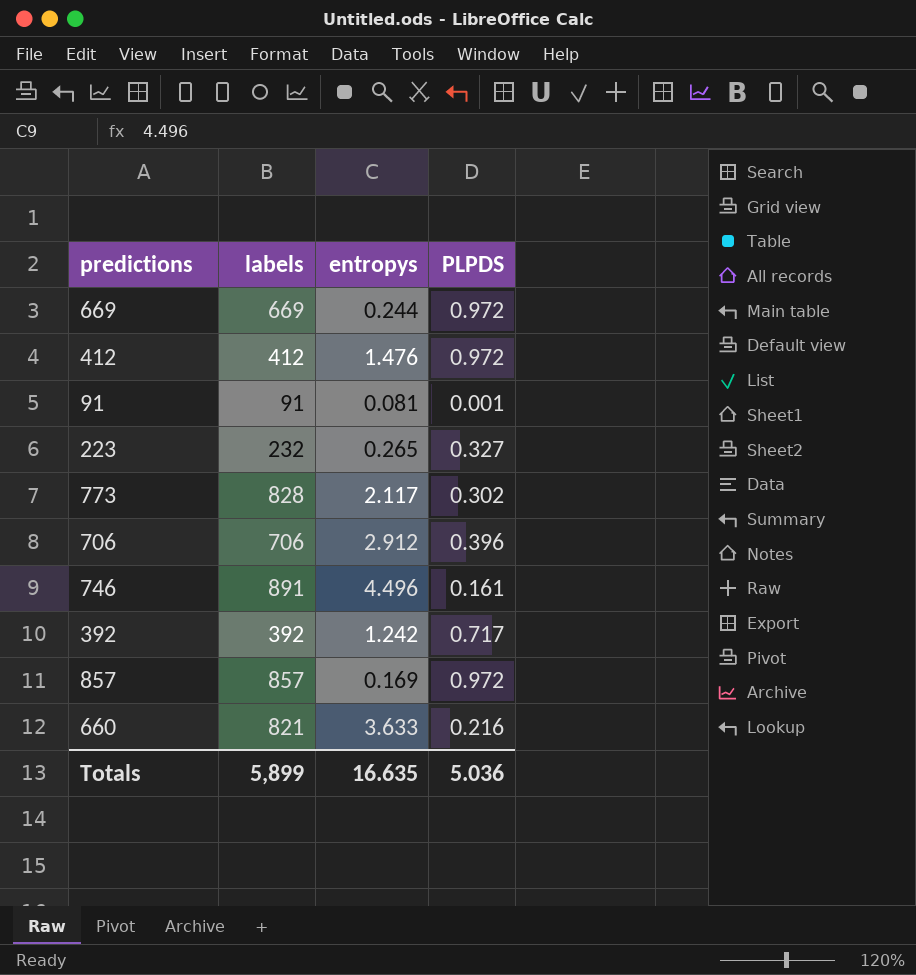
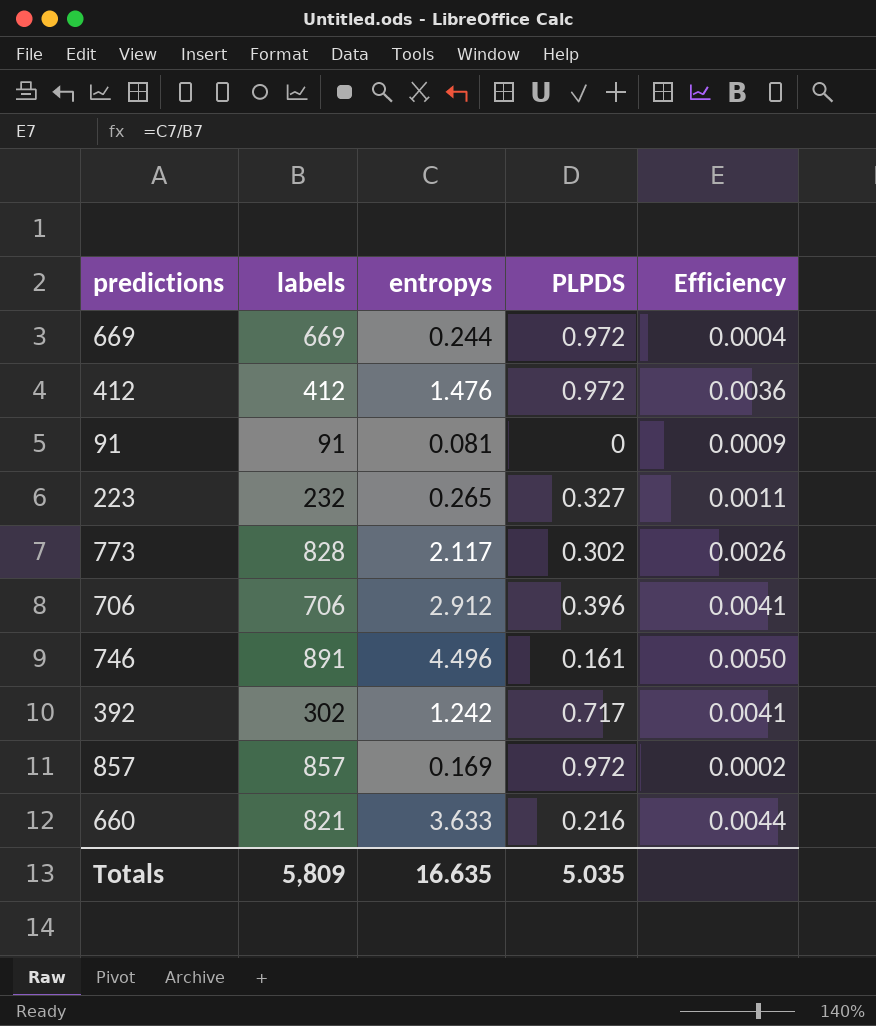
column Efficiency | formula: none -> [entropys] / [labels]
91 | PLPDS: 0.001 -> 0
392 | labels: 392 -> 302
Totals | labels: 5,899 -> 5,809
Totals | PLPDS: 5.036 -> 5.035

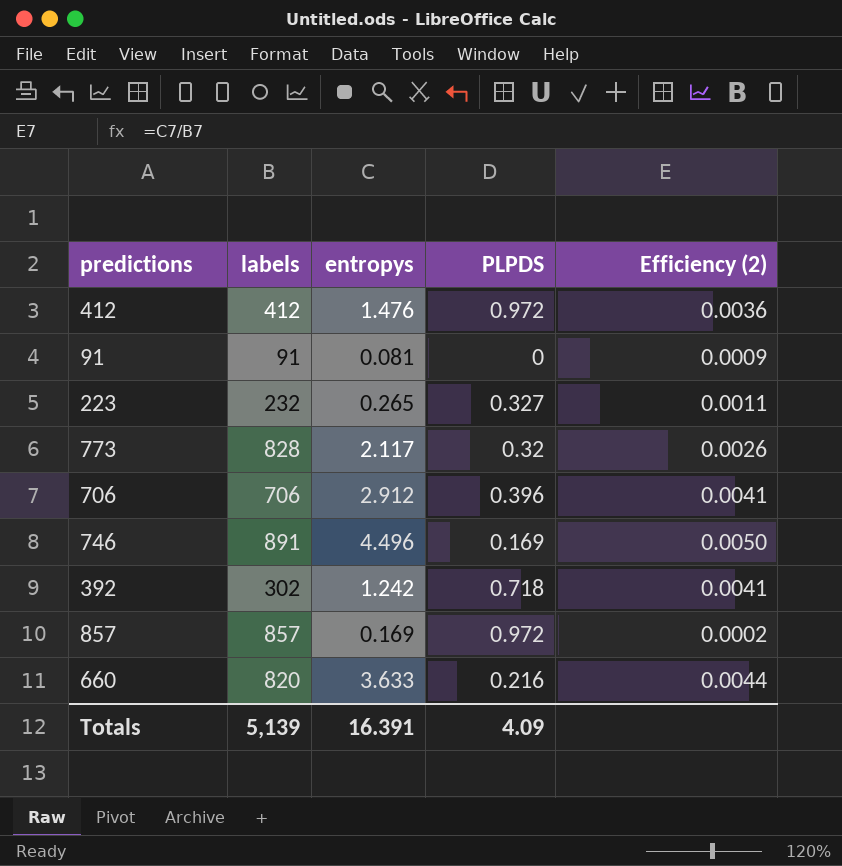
column name: Efficiency -> Efficiency (2)
row 669: 669 | 0.244 | 0.972 | 0.0004 -> none
773 | PLPDS: 0.302 -> 0.32
746 | PLPDS: 0.161 -> 0.169
392 | PLPDS: 0.717 -> 0.718
660 | labels: 821 -> 820
Totals | labels: 5,809 -> 5,139
Totals | entropys: 16.635 -> 16.391
Totals | PLPDS: 5.035 -> 4.09

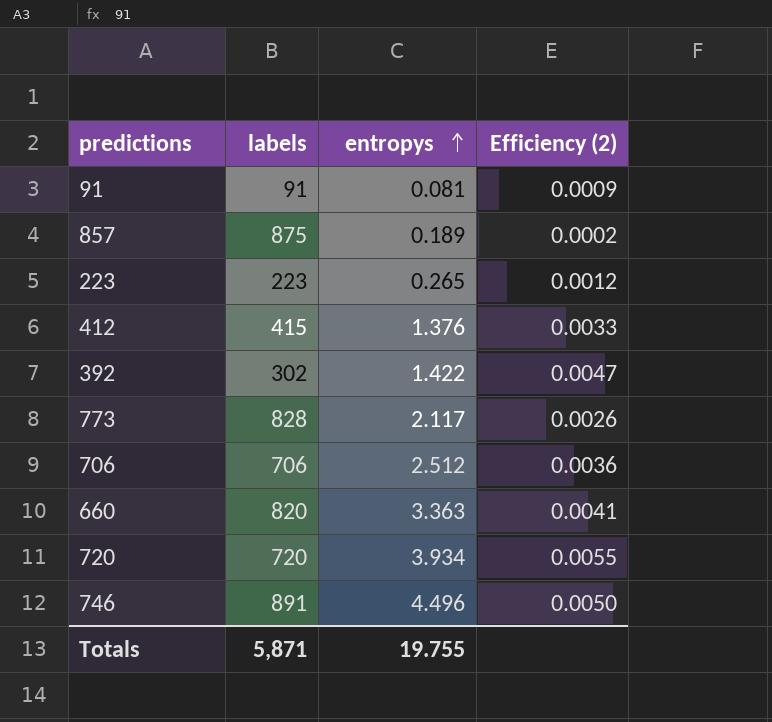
row order: none -> entropys ascending
column PLPDS | position: 4 -> none
857 | labels: 857 -> 875
857 | entropys: 0.169 -> 0.189
223 | labels: 232 -> 223
223 | Efficiency (2): 0.0011 -> 0.0012
412 | labels: 412 -> 415
412 | entropys: 1.476 -> 1.376
412 | Efficiency (2): 0.0036 -> 0.0033
392 | entropys: 1.242 -> 1.422
392 | Efficiency (2): 0.0041 -> 0.0047
706 | entropys: 2.912 -> 2.512
706 | Efficiency (2): 0.0041 -> 0.0036
660 | entropys: 3.633 -> 3.363
660 | Efficiency (2): 0.0044 -> 0.0041
row 720: none -> 720 | 3.934 | 0.0055
Totals | labels: 5,139 -> 5,871
Totals | entropys: 16.391 -> 19.755

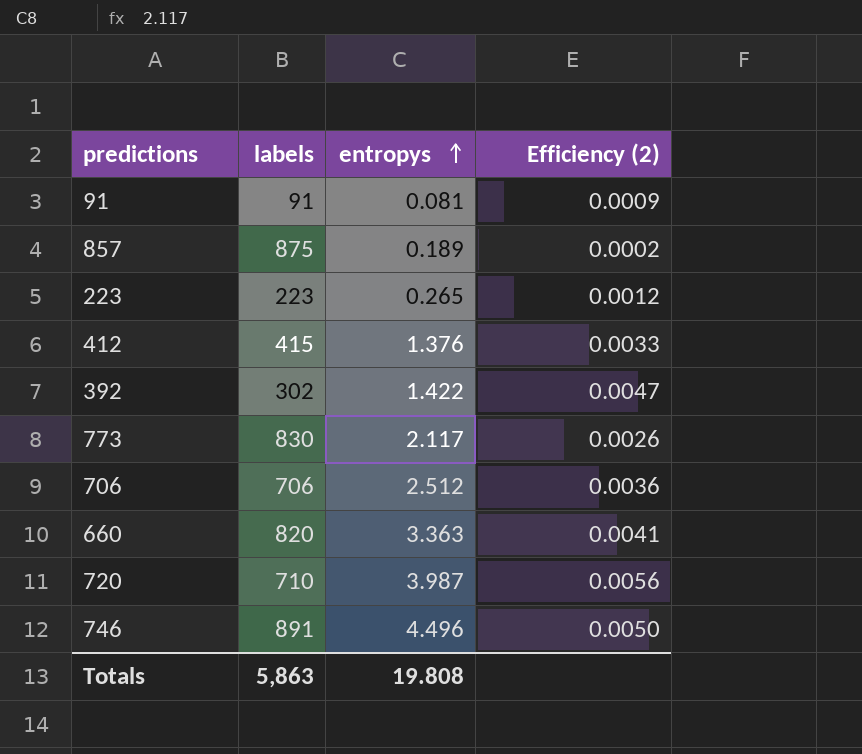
773 | labels: 828 -> 830
720 | labels: 720 -> 710
720 | entropys: 3.934 -> 3.987
720 | Efficiency (2): 0.0055 -> 0.0056
Totals | labels: 5,871 -> 5,863
Totals | entropys: 19.755 -> 19.808

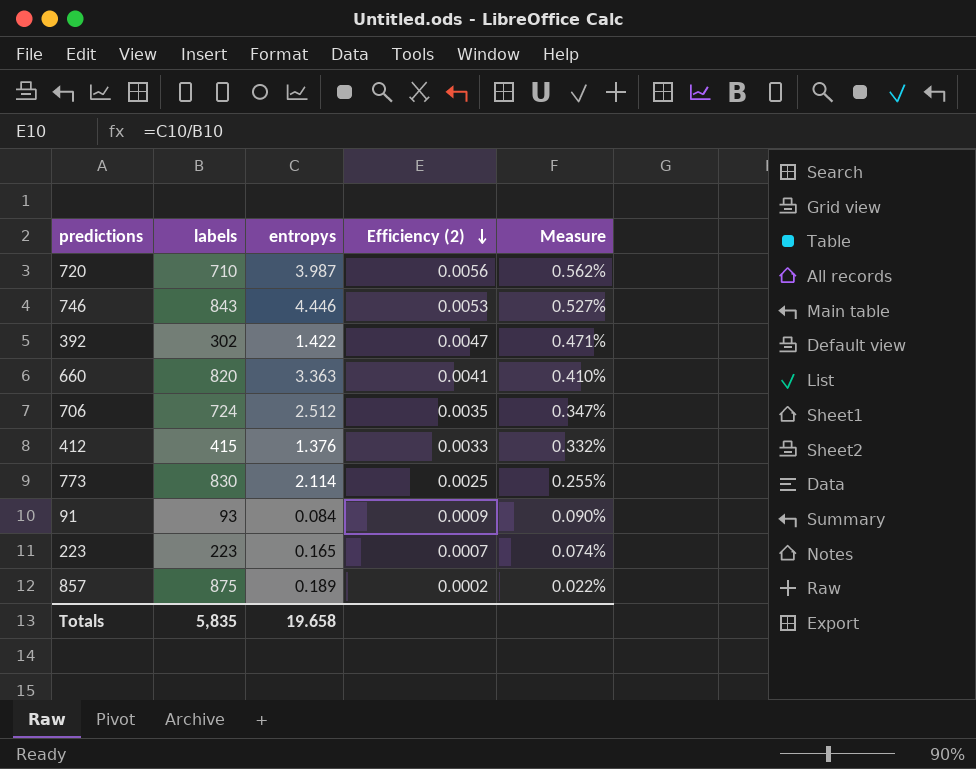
row order: entropys ascending -> Efficiency (2) descending
column Measure | formula: none -> [entropys] / [labels]
746 | labels: 891 -> 843
746 | entropys: 4.496 -> 4.446
746 | Efficiency (2): 0.0050 -> 0.0053
706 | labels: 706 -> 724
706 | Efficiency (2): 0.0036 -> 0.0035
773 | entropys: 2.117 -> 2.114
773 | Efficiency (2): 0.0026 -> 0.0025
91 | labels: 91 -> 93
91 | entropys: 0.081 -> 0.084
223 | entropys: 0.265 -> 0.165
223 | Efficiency (2): 0.0012 -> 0.0007
Totals | labels: 5,863 -> 5,835
Totals | entropys: 19.808 -> 19.658

